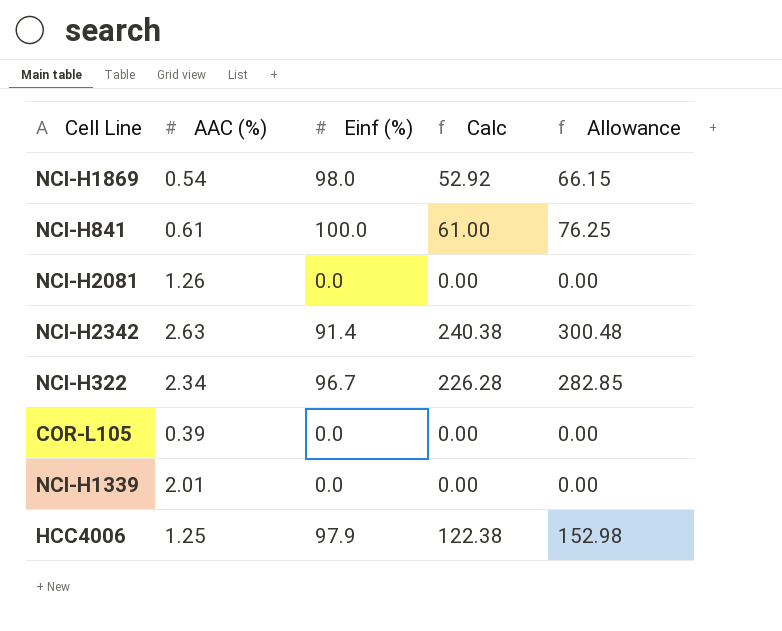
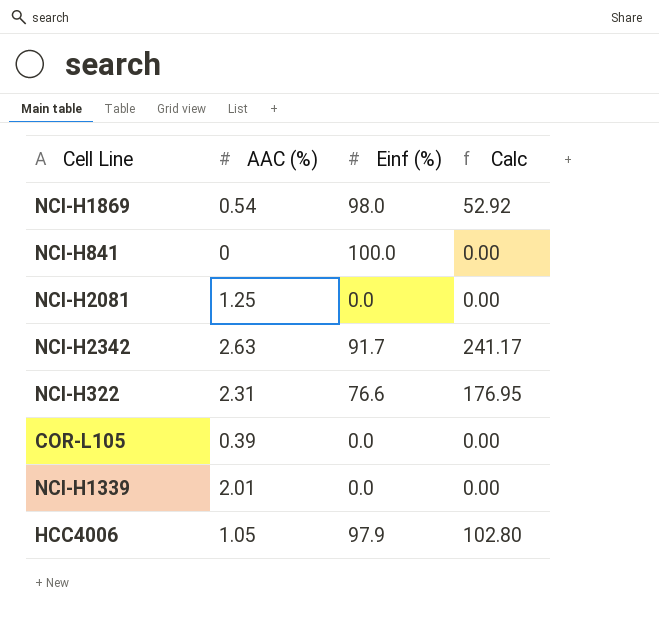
column Allowance | formula: [Calc] * 1.25 -> none
NCI-H841 | AAC (%): 0.61 -> 0
NCI-H841 | Calc: 61.00 -> 0.00
NCI-H2081 | AAC (%): 1.26 -> 1.25
NCI-H2342 | Einf (%): 91.4 -> 91.7
NCI-H2342 | Calc: 240.38 -> 241.17
NCI-H322 | AAC (%): 2.34 -> 2.31
NCI-H322 | Einf (%): 96.7 -> 76.6
NCI-H322 | Calc: 226.28 -> 176.95
HCC4006 | AAC (%): 1.25 -> 1.05
HCC4006 | Calc: 122.38 -> 102.80

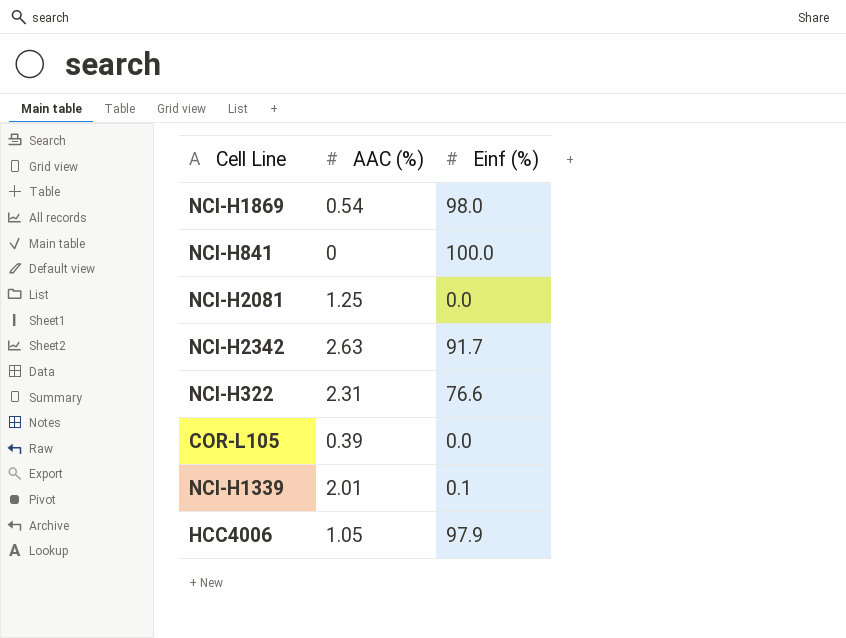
column Calc | formula: [AAC (%)] * [Einf (%)] -> none
NCI-H1339 | Einf (%): 0.0 -> 0.1

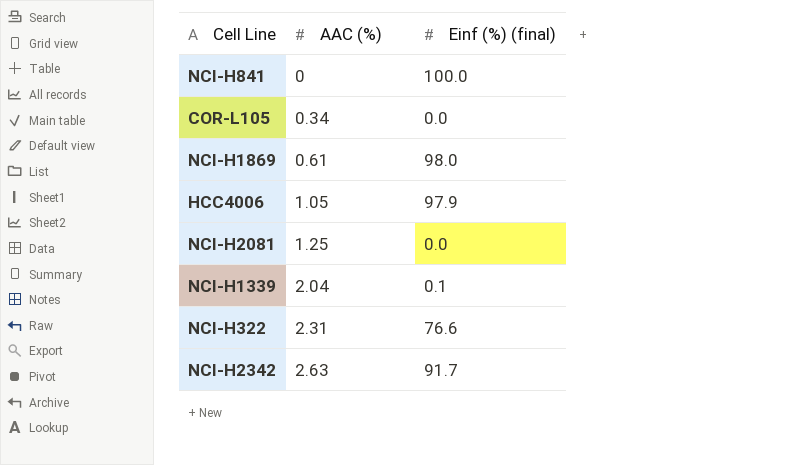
row order: none -> AAC (%) ascending
column name: Einf (%) -> Einf (%) (final)
COR-L105 | AAC (%): 0.39 -> 0.34
NCI-H1869 | AAC (%): 0.54 -> 0.61
NCI-H1339 | AAC (%): 2.01 -> 2.04

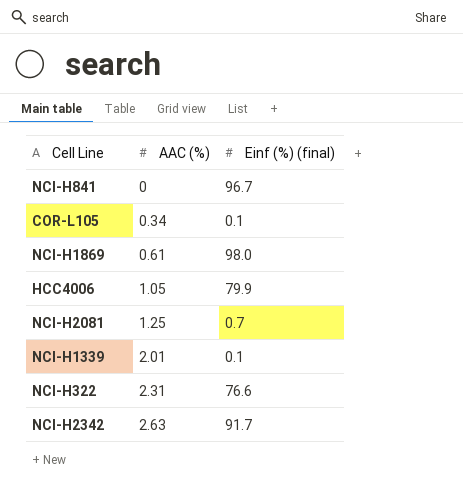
NCI-H841 | Einf (%) (final): 100.0 -> 96.7
COR-L105 | Einf (%) (final): 0.0 -> 0.1
HCC4006 | Einf (%) (final): 97.9 -> 79.9
NCI-H2081 | Einf (%) (final): 0.0 -> 0.7
NCI-H1339 | AAC (%): 2.04 -> 2.01

